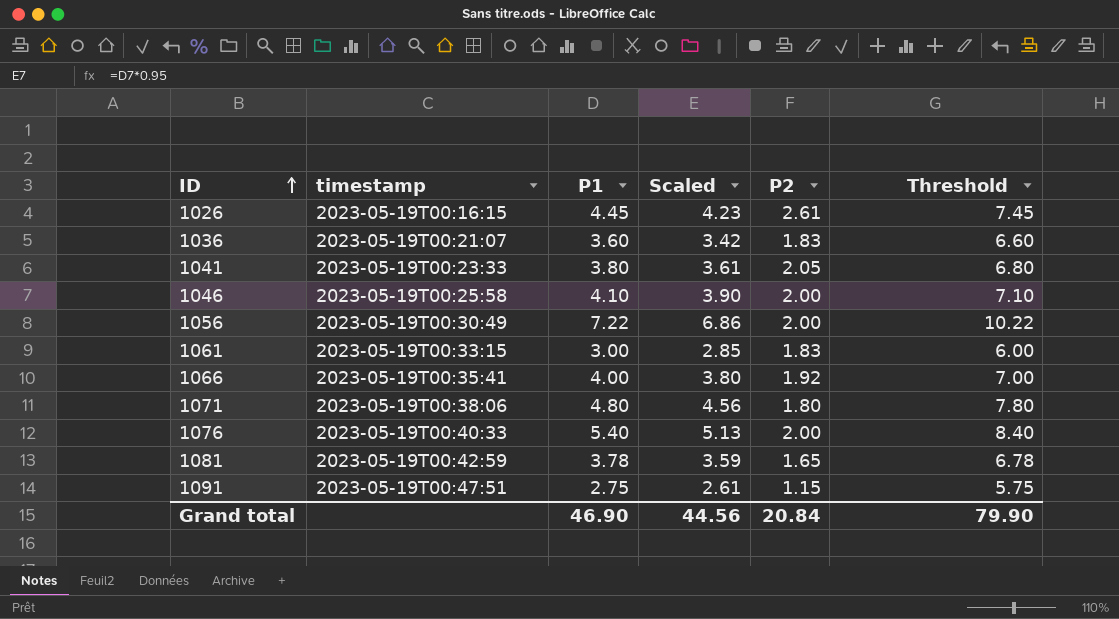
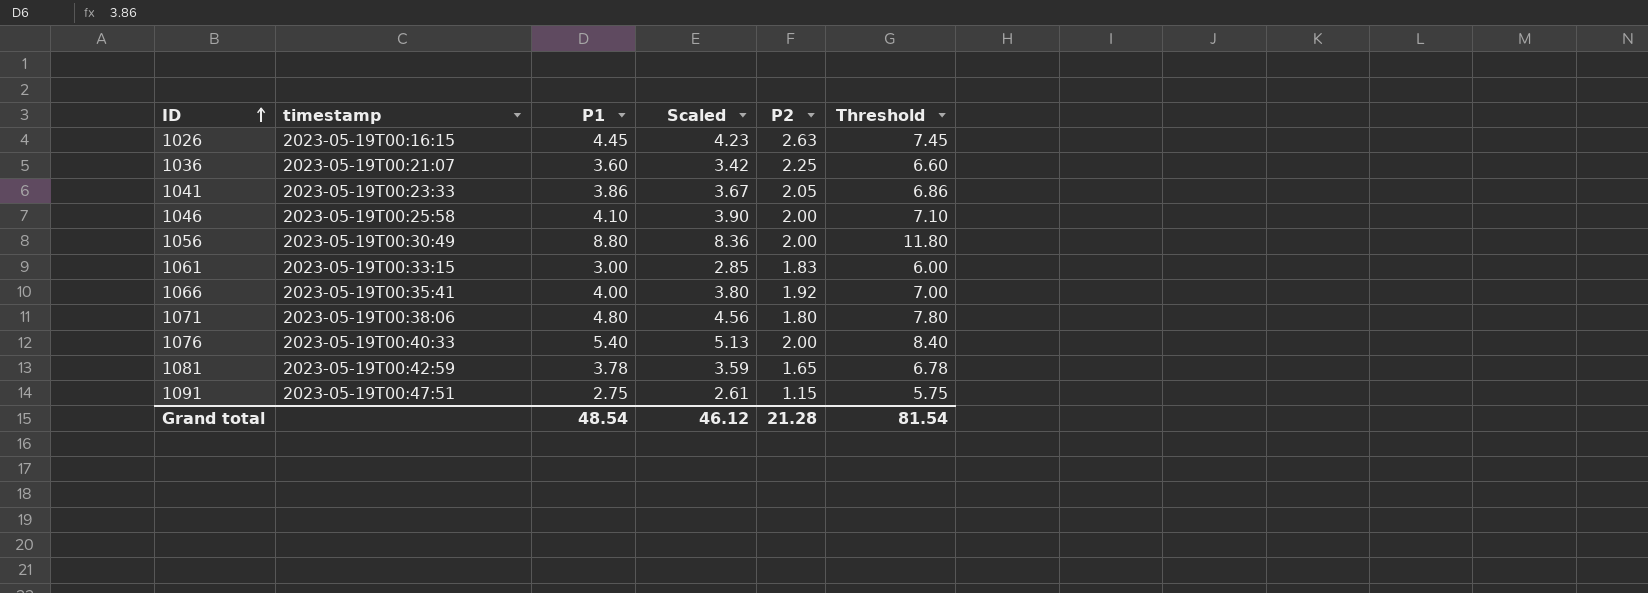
1026 | P2: 2.61 -> 2.63
1036 | P2: 1.83 -> 2.25
1041 | P1: 3.80 -> 3.86
1041 | Scaled: 3.61 -> 3.67
1041 | Threshold: 6.80 -> 6.86
1056 | P1: 7.22 -> 8.80
1056 | Scaled: 6.86 -> 8.36
1056 | Threshold: 10.22 -> 11.80
Grand total | P1: 46.90 -> 48.54
Grand total | Scaled: 44.56 -> 46.12
Grand total | P2: 20.84 -> 21.28
Grand total | Threshold: 79.90 -> 81.54

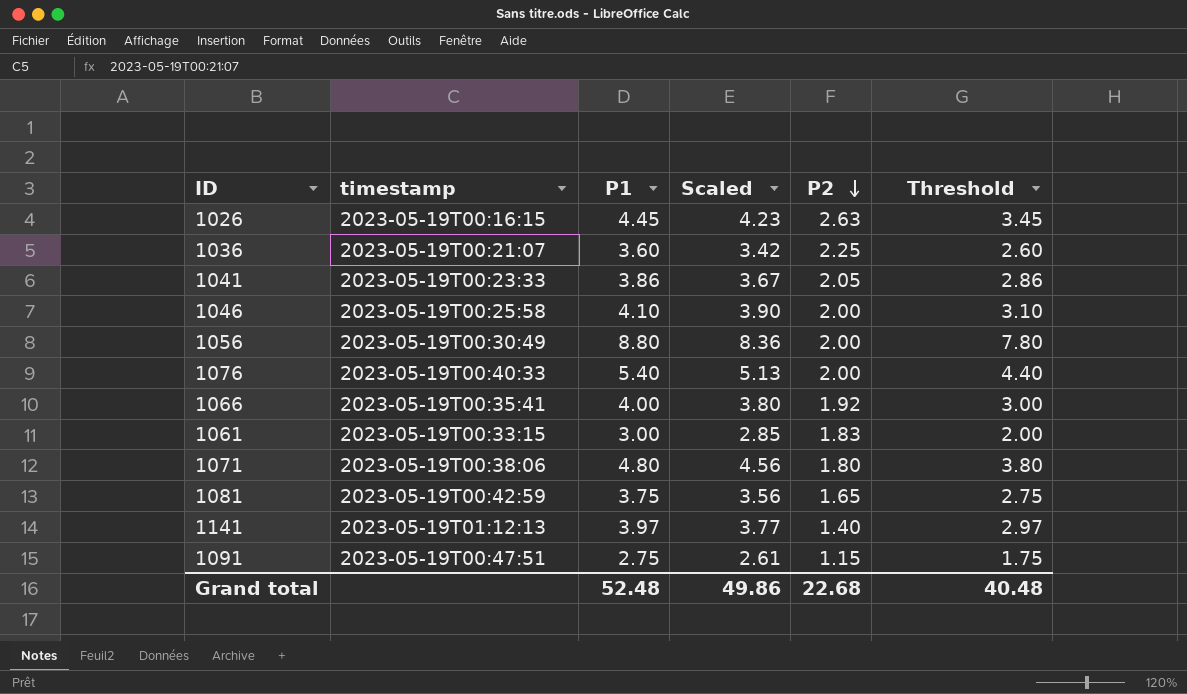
row order: ID ascending -> P2 descending
column Threshold | formula: [P1] + 3 -> [P1] - 1
1081 | P1: 3.78 -> 3.75
1081 | Scaled: 3.59 -> 3.56
row 1141: none -> 2023-05-19T01:12:13 | 3.97 | 3.77 | 1.40 | 2.97
Grand total | P1: 48.54 -> 52.48
Grand total | Scaled: 46.12 -> 49.86
Grand total | P2: 21.28 -> 22.68
Grand total | Threshold: 81.54 -> 40.48

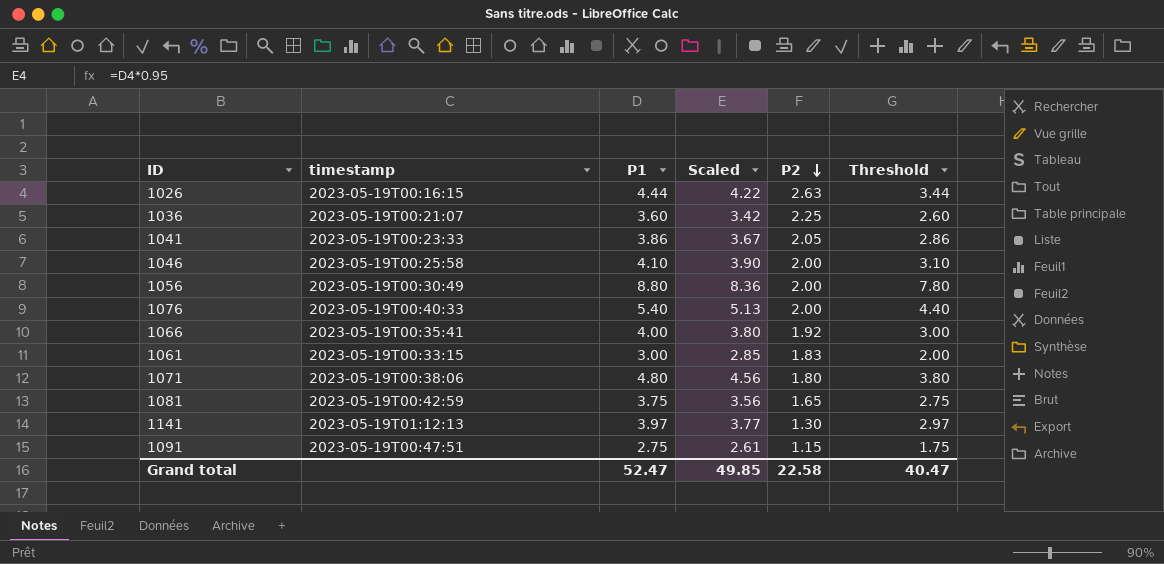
1026 | P1: 4.45 -> 4.44
1026 | Scaled: 4.23 -> 4.22
1026 | Threshold: 3.45 -> 3.44
1141 | P2: 1.40 -> 1.30
Grand total | P1: 52.48 -> 52.47
Grand total | Scaled: 49.86 -> 49.85
Grand total | P2: 22.68 -> 22.58
Grand total | Threshold: 40.48 -> 40.47

